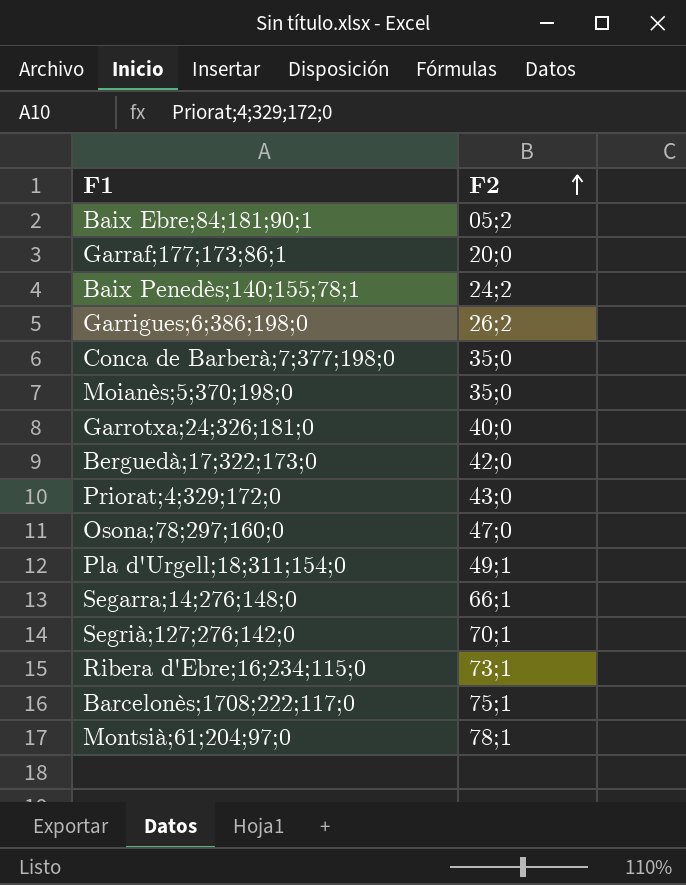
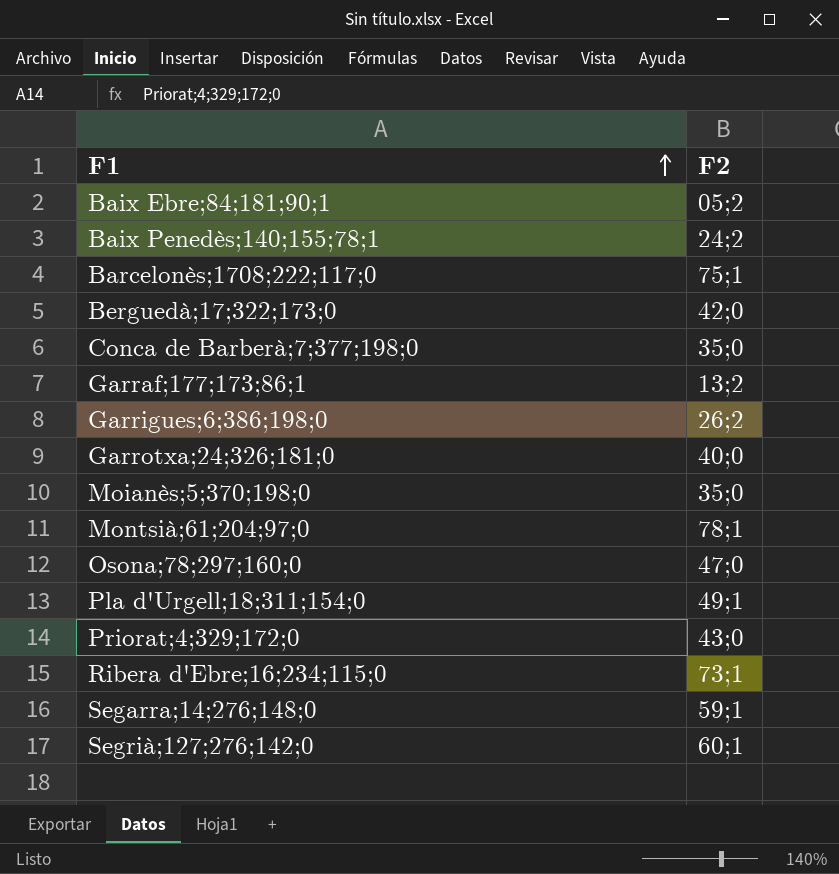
row order: F2 ascending -> F1 ascending
Garraf;177;173;86;1 | F2: 20;0 -> 13;2
Segarra;14;276;148;0 | F2: 66;1 -> 59;1
Segrià;127;276;142;0 | F2: 70;1 -> 60;1

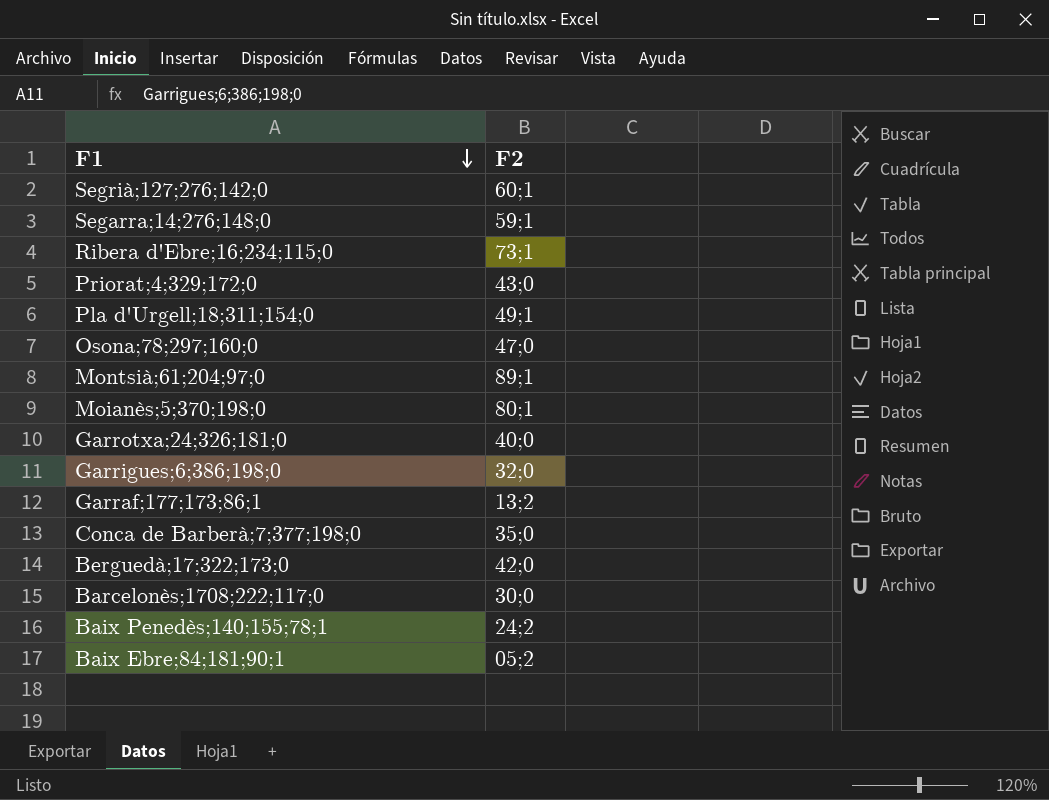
row order: F1 ascending -> F1 descending
Montsià;61;204;97;0 | F2: 78;1 -> 89;1
Moianès;5;370;198;0 | F2: 35;0 -> 80;1
Garrigues;6;386;198;0 | F2: 26;2 -> 32;0
Barcelonès;1708;222;117;0 | F2: 75;1 -> 30;0

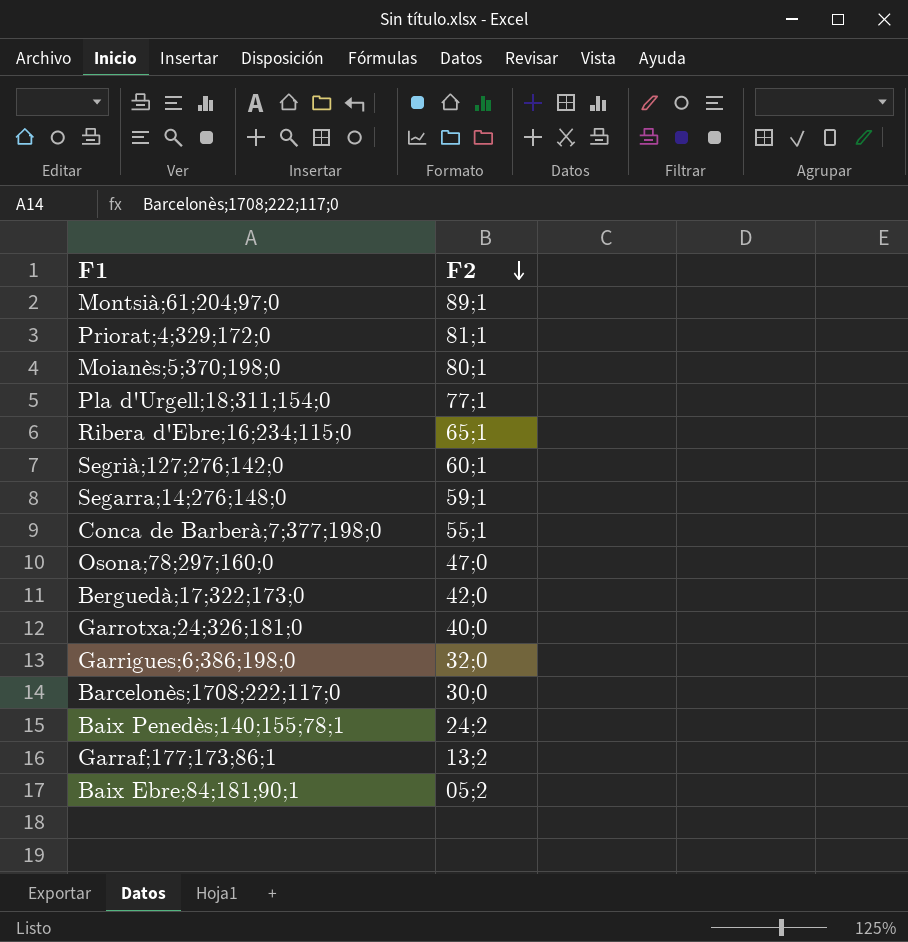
row order: F1 descending -> F2 descending
Priorat;4;329;172;0 | F2: 43;0 -> 81;1
Pla d'Urgell;18;311;154;0 | F2: 49;1 -> 77;1
Ribera d'Ebre;16;234;115;0 | F2: 73;1 -> 65;1
Conca de Barberà;7;377;198;0 | F2: 35;0 -> 55;1

